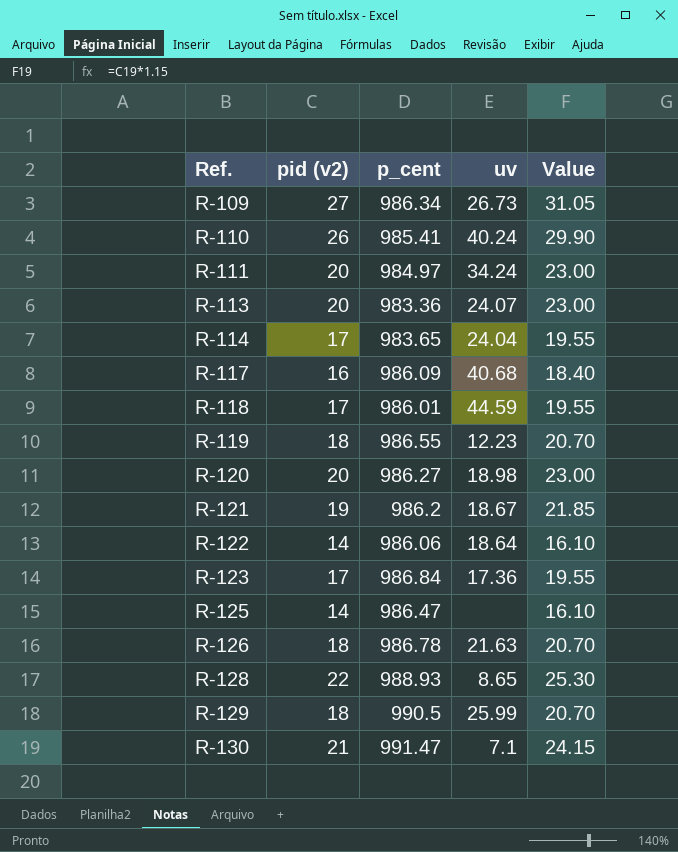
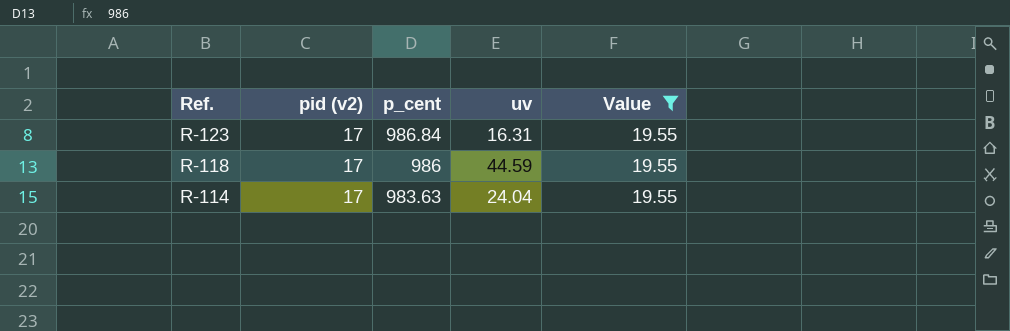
filter: none -> Value = 19.55
row order: Ref. ascending -> Ref. descending
R-123 | uv: 17.36 -> 16.31
R-118 | p_cent: 986.01 -> 986
R-114 | p_cent: 983.65 -> 983.63

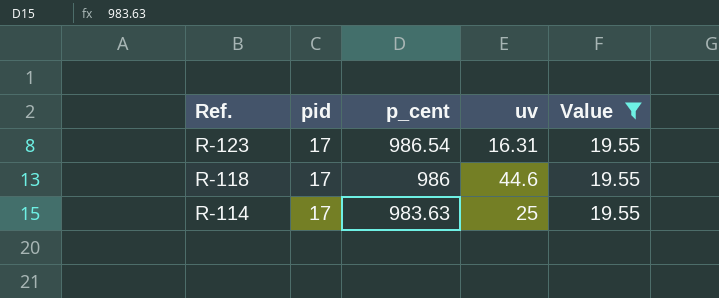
column name: pid (v2) -> pid
R-123 | p_cent: 986.84 -> 986.54
R-118 | uv: 44.59 -> 44.6
R-114 | uv: 24.04 -> 25

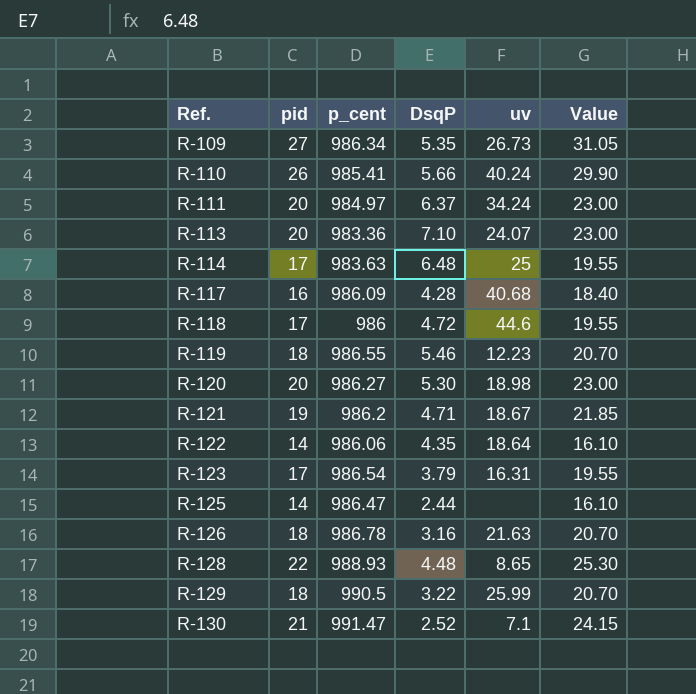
filter: Value = 19.55 -> none
row order: Ref. descending -> Ref. ascending
column DsqP | position: none -> 4

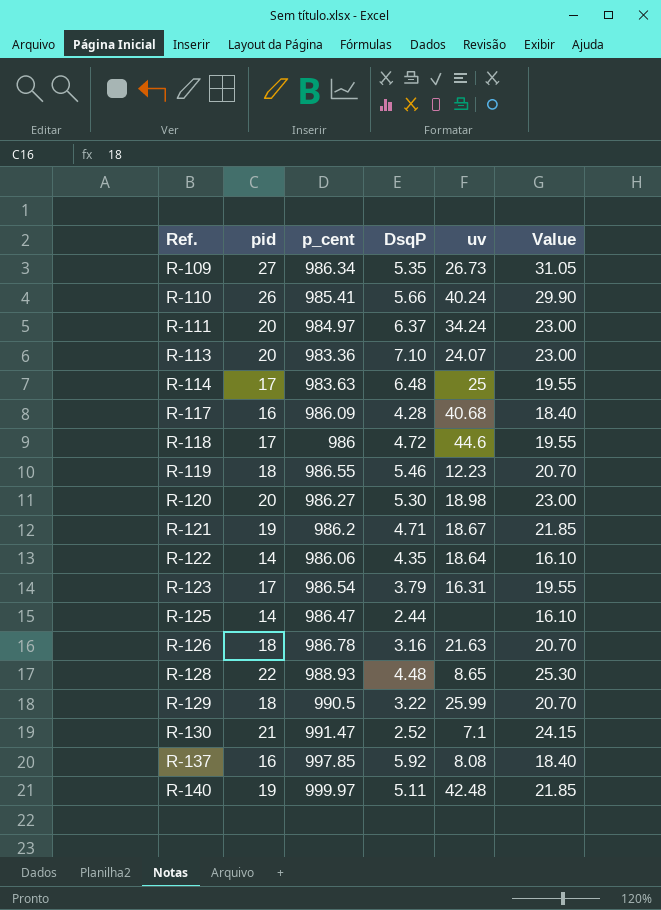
row R-137: none -> 16 | 997.85 | 5.92 | 8.08 | 18.40
row R-140: none -> 19 | 999.97 | 5.11 | 42.48 | 21.85

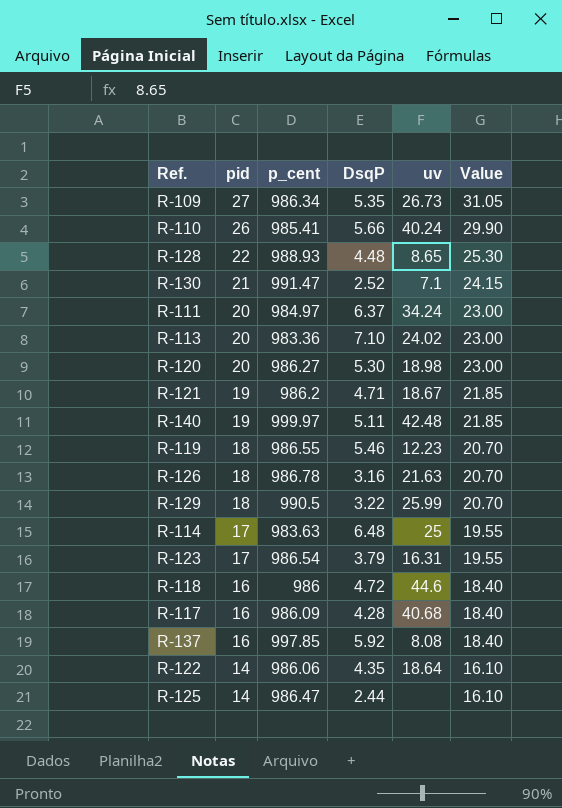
row order: Ref. ascending -> pid descending
R-113 | uv: 24.07 -> 24.02
R-118 | pid: 17 -> 16
R-118 | Value: 19.55 -> 18.40

